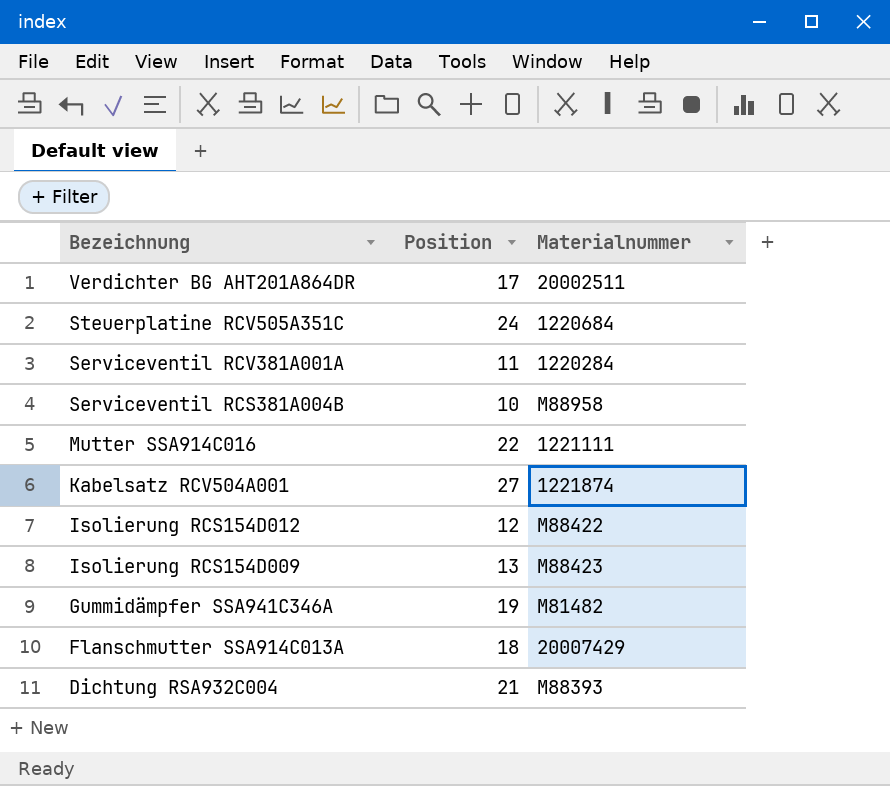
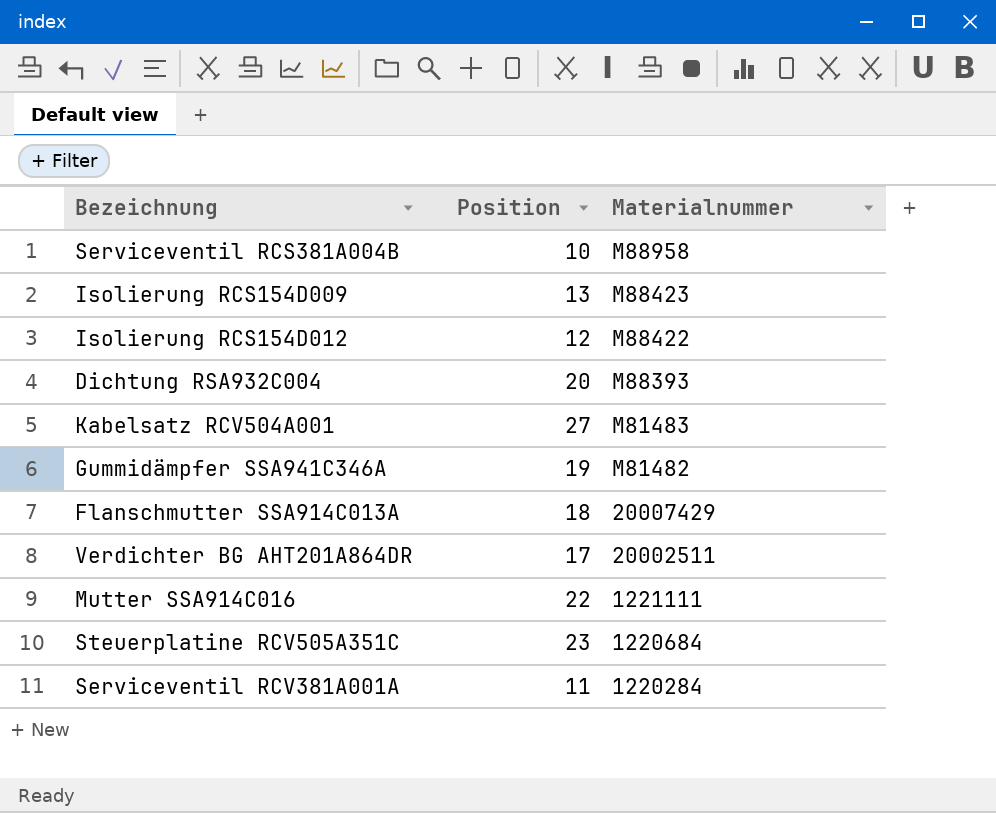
row order: Bezeichnung descending -> Materialnummer descending
Dichtung RSA932C004 | Position: 21 -> 20
Kabelsatz RCV504A001 | Materialnummer: 1221874 -> M81483
Steuerplatine RCV505A351C | Position: 24 -> 23

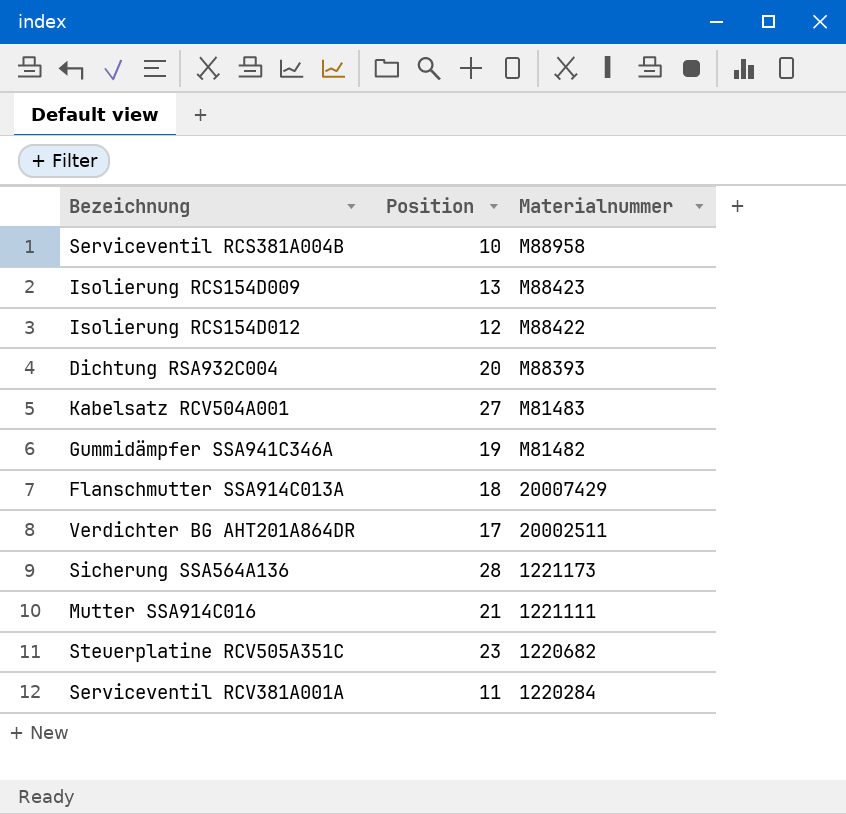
row Sicherung SSA564A136: none -> 28 | 1221173
Mutter SSA914C016 | Position: 22 -> 21
Steuerplatine RCV505A351C | Materialnummer: 1220684 -> 1220682

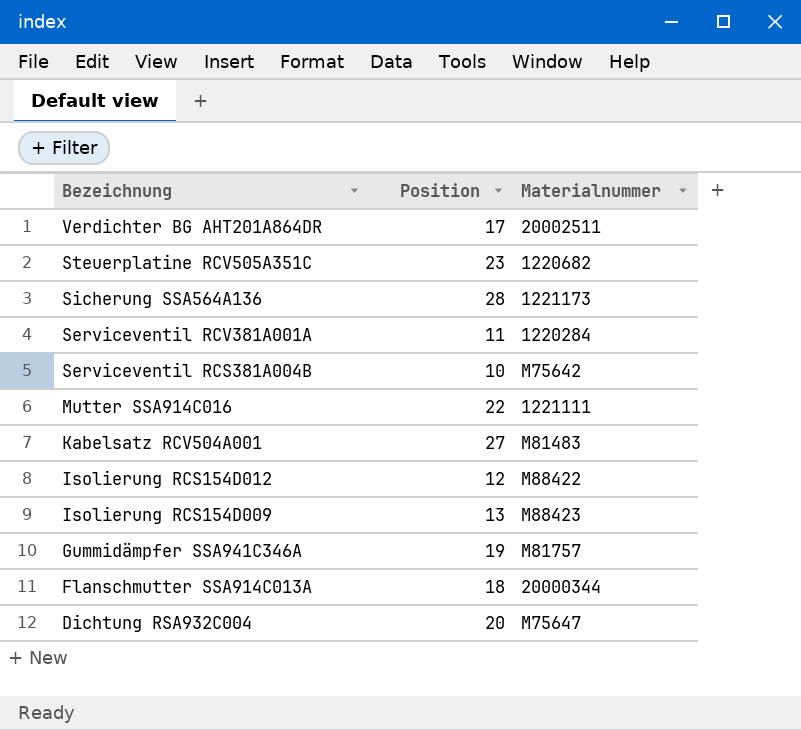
row order: Materialnummer descending -> Bezeichnung descending
Serviceventil RCS381A004B | Materialnummer: M88958 -> M75642
Mutter SSA914C016 | Position: 21 -> 22
Gummidämpfer SSA941C346A | Materialnummer: M81482 -> M81757
Flanschmutter SSA914C013A | Materialnummer: 20007429 -> 20000344
Dichtung RSA932C004 | Materialnummer: M88393 -> M75647

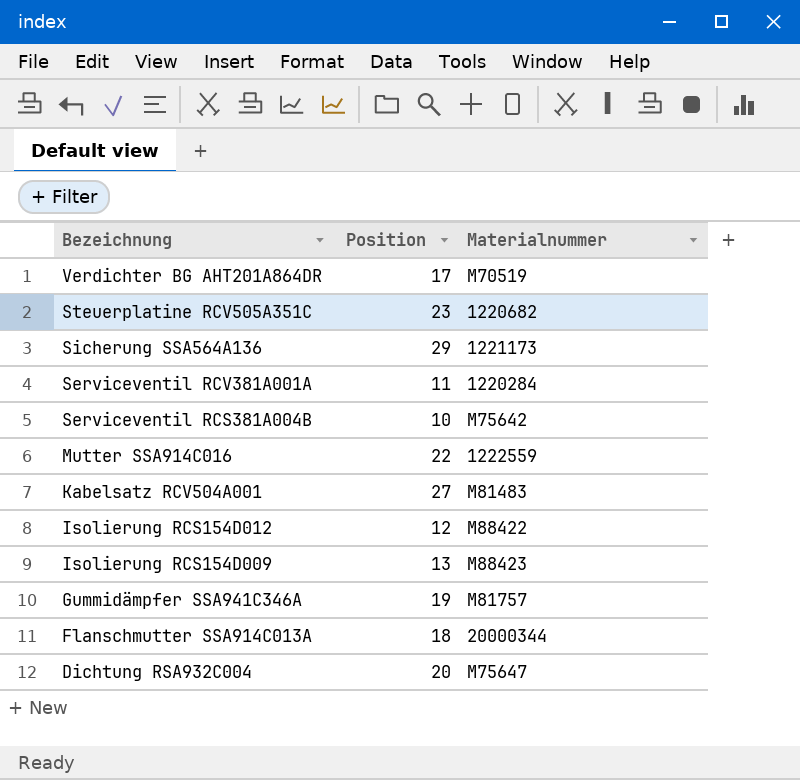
Verdichter BG AHT201A864DR | Materialnummer: 20002511 -> M70519
Sicherung SSA564A136 | Position: 28 -> 29
Mutter SSA914C016 | Materialnummer: 1221111 -> 1222559

